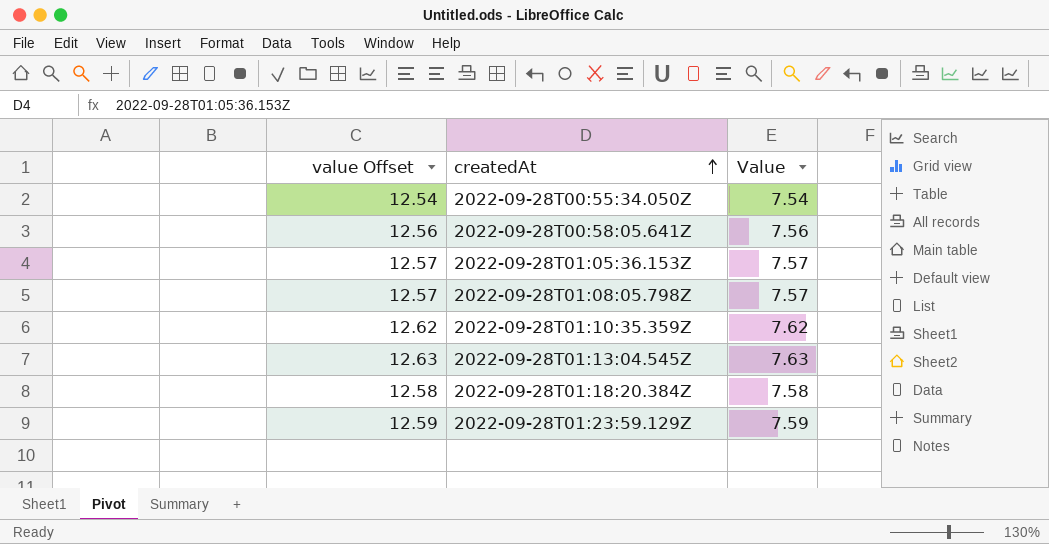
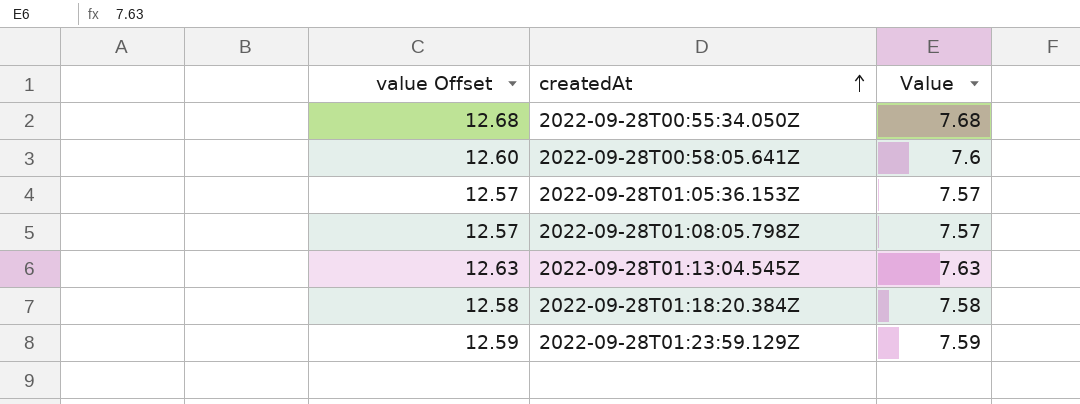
row 2022-09-28T01:10:35.359Z: 12.62 | 7.62 -> none
2022-09-28T00:55:34.050Z | value Offset: 12.54 -> 12.68
2022-09-28T00:55:34.050Z | Value: 7.54 -> 7.68
2022-09-28T00:58:05.641Z | value Offset: 12.56 -> 12.60
2022-09-28T00:58:05.641Z | Value: 7.56 -> 7.6

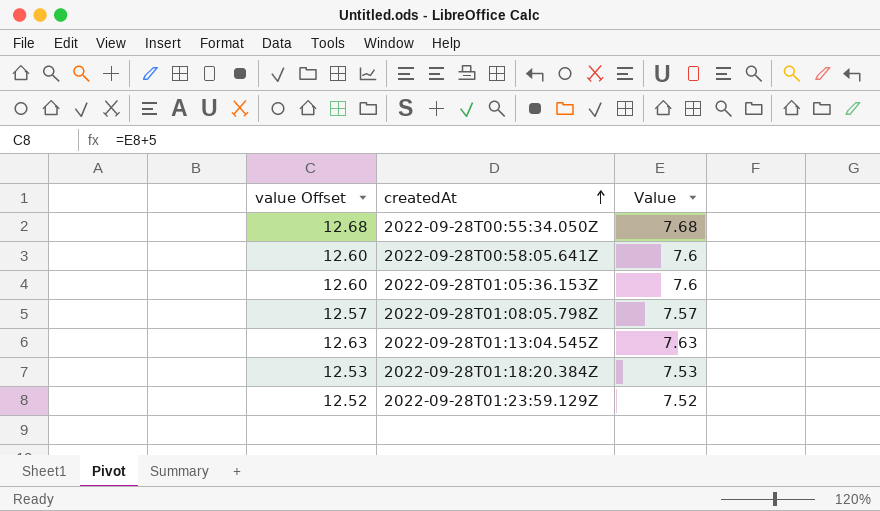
2022-09-28T01:05:36.153Z | value Offset: 12.57 -> 12.60
2022-09-28T01:05:36.153Z | Value: 7.57 -> 7.6
2022-09-28T01:18:20.384Z | value Offset: 12.58 -> 12.53
2022-09-28T01:18:20.384Z | Value: 7.58 -> 7.53
2022-09-28T01:23:59.129Z | value Offset: 12.59 -> 12.52
2022-09-28T01:23:59.129Z | Value: 7.59 -> 7.52

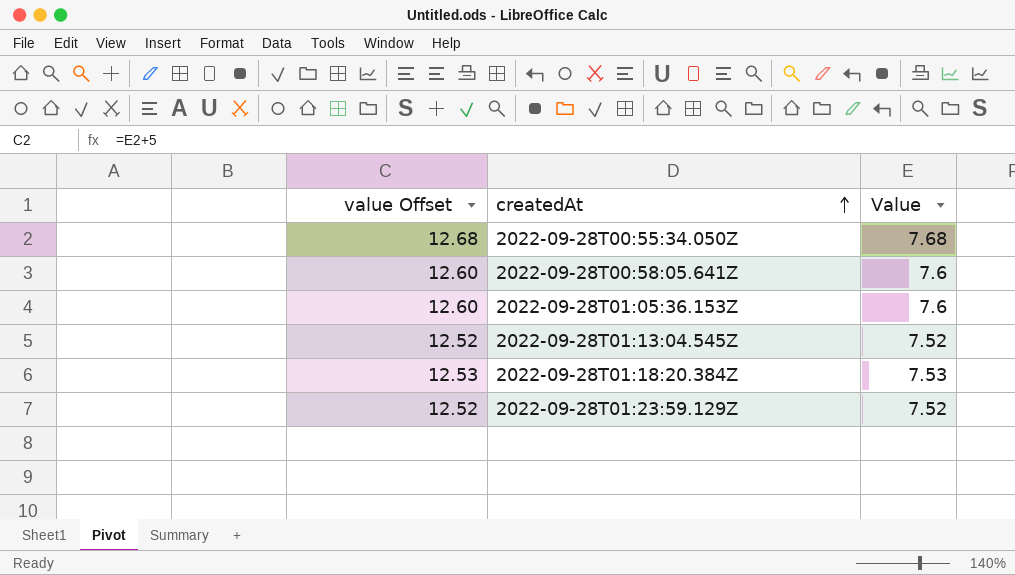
row 2022-09-28T01:08:05.798Z: 12.57 | 7.57 -> none
2022-09-28T01:13:04.545Z | value Offset: 12.63 -> 12.52
2022-09-28T01:13:04.545Z | Value: 7.63 -> 7.52

